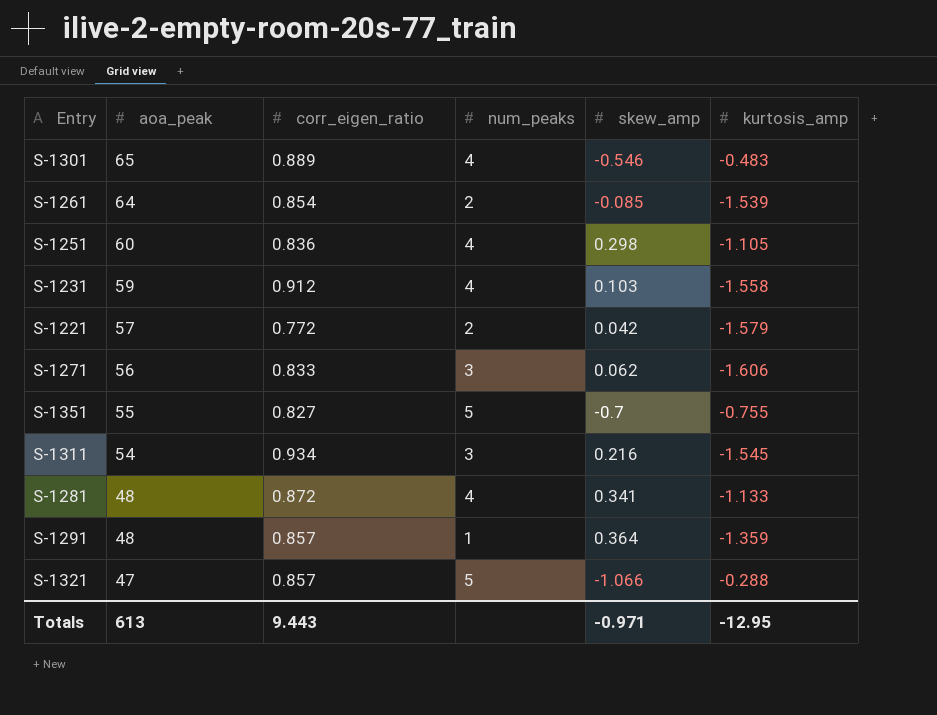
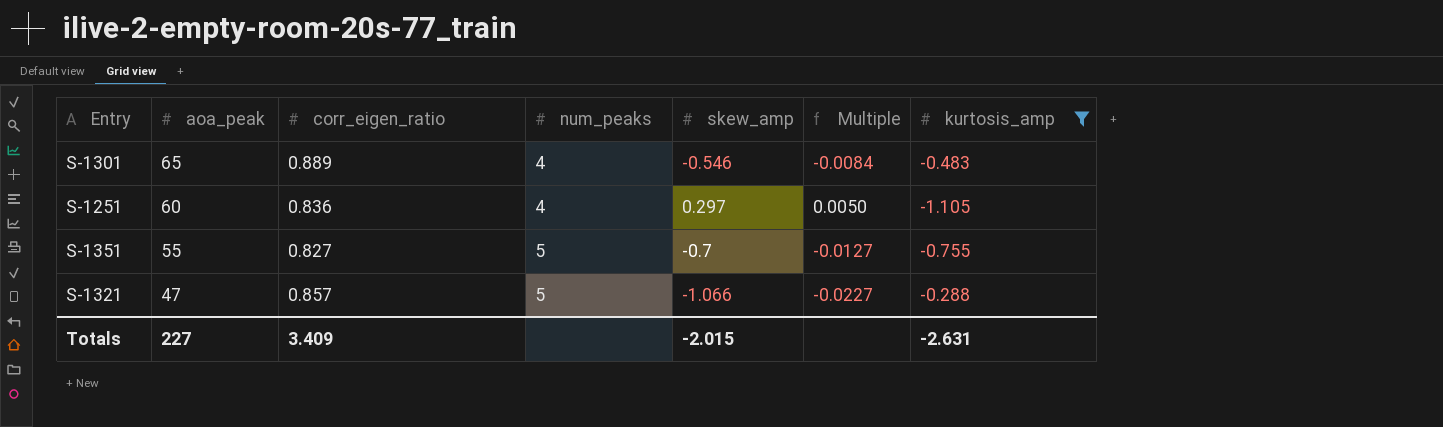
filter: none -> kurtosis_amp >= -1.105
column Multiple | formula: none -> [skew_amp] / [aoa_peak]
S-1251 | skew_amp: 0.298 -> 0.297
Totals | aoa_peak: 613 -> 227
Totals | corr_eigen_ratio: 9.443 -> 3.409
Totals | skew_amp: -0.971 -> -2.015
Totals | kurtosis_amp: -12.95 -> -2.631

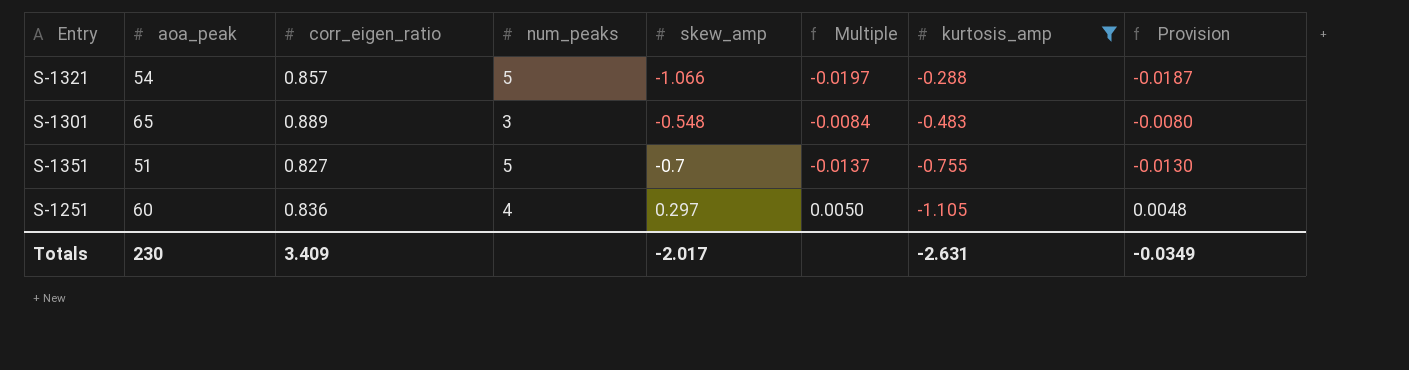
row order: aoa_peak descending -> kurtosis_amp descending
column Provision | formula: none -> [Multiple] * 0.95
S-1321 | aoa_peak: 47 -> 54
S-1321 | Multiple: -0.0227 -> -0.0197
S-1301 | num_peaks: 4 -> 3
S-1301 | skew_amp: -0.546 -> -0.548
S-1351 | aoa_peak: 55 -> 51
S-1351 | Multiple: -0.0127 -> -0.0137
Totals | aoa_peak: 227 -> 230
Totals | skew_amp: -2.015 -> -2.017

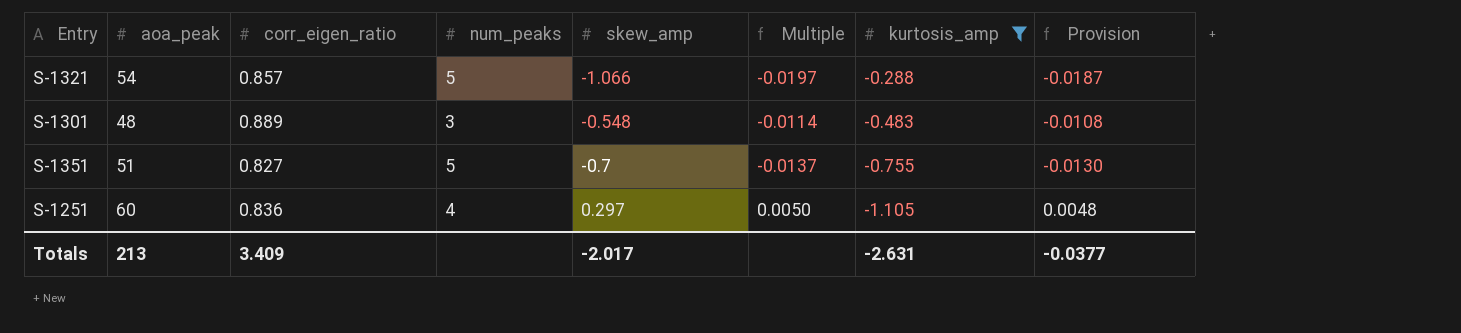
S-1301 | aoa_peak: 65 -> 48
S-1301 | Multiple: -0.0084 -> -0.0114
S-1301 | Provision: -0.0080 -> -0.0108
Totals | aoa_peak: 230 -> 213
Totals | Provision: -0.0349 -> -0.0377

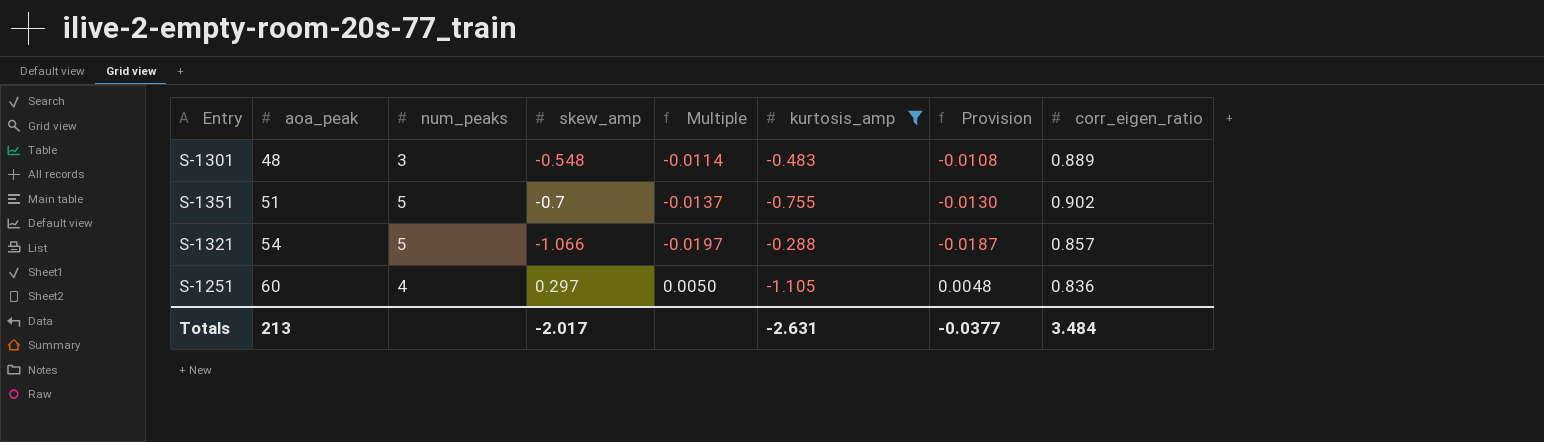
row order: kurtosis_amp descending -> aoa_peak ascending
column corr_eigen_ratio | position: 3 -> 8
S-1351 | corr_eigen_ratio: 0.827 -> 0.902
Totals | corr_eigen_ratio: 3.409 -> 3.484

